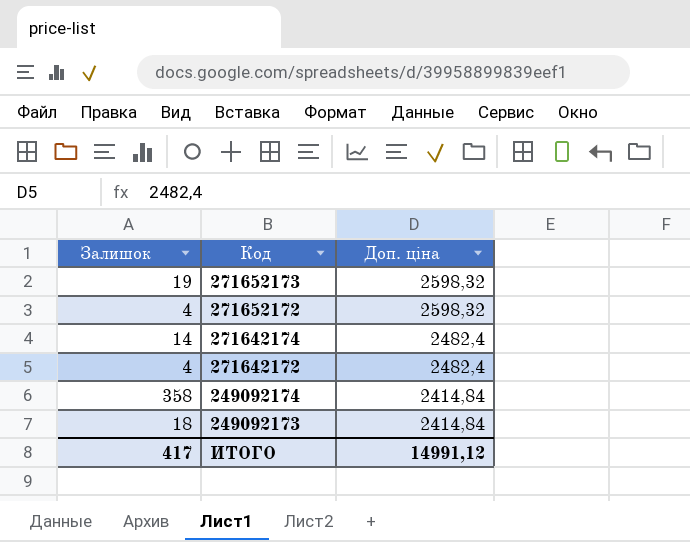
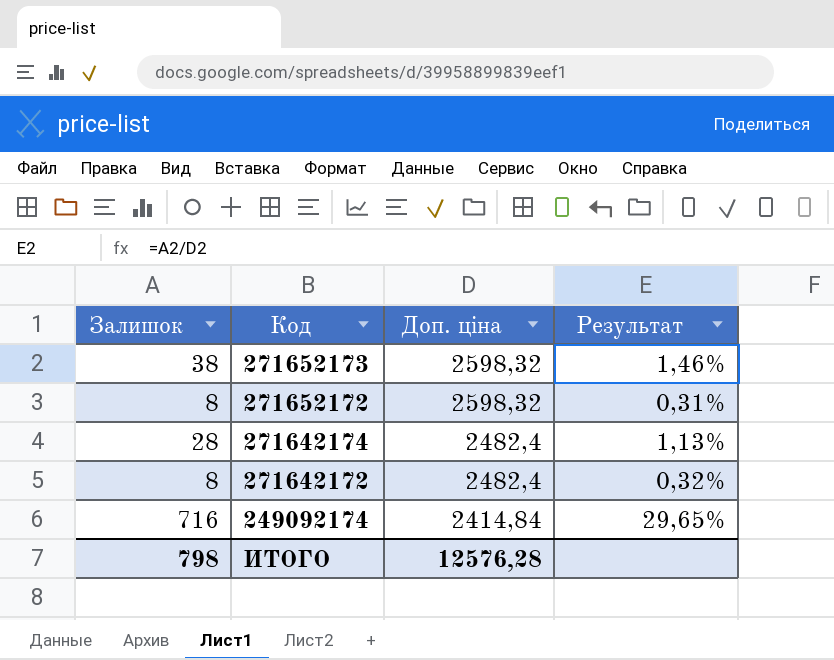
column Результат | formula: none -> [Залишок] / [Доп. ціна]
row 249092173: 18 | 2414,84 -> none
271652173 | Залишок: 19 -> 38
271652172 | Залишок: 4 -> 8
271642174 | Залишок: 14 -> 28
271642172 | Залишок: 4 -> 8
249092174 | Залишок: 358 -> 716
ИТОГО | Залишок: 417 -> 798
ИТОГО | Доп. ціна: 14991,12 -> 12576,28

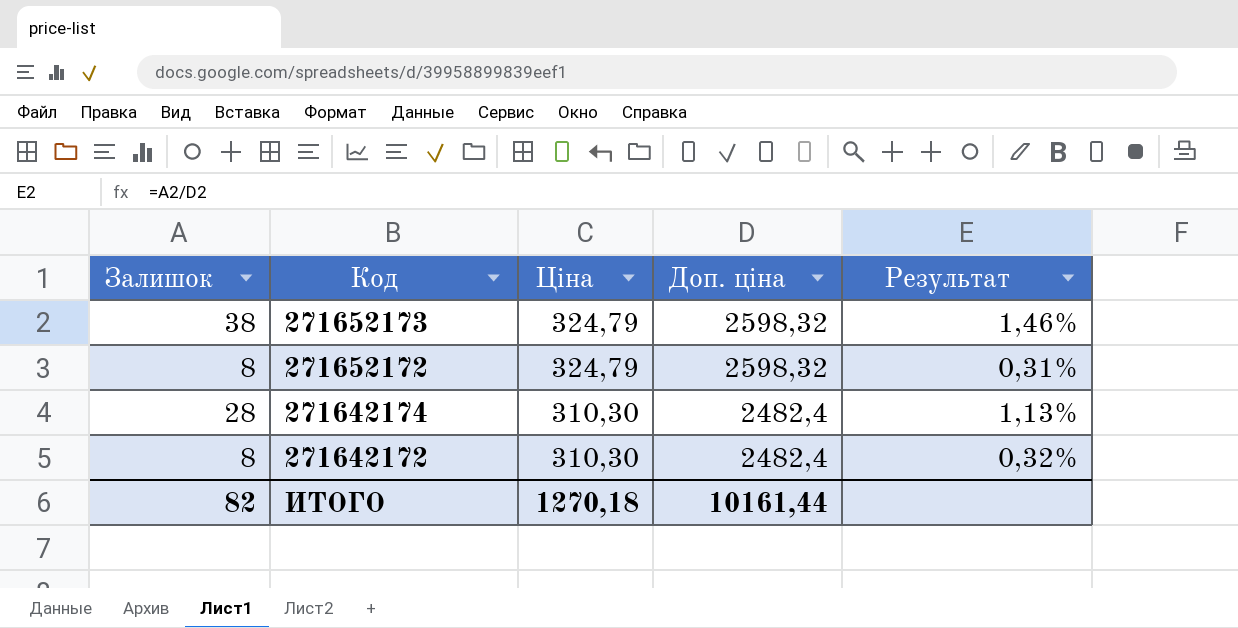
column Ціна | position: none -> 3
row 249092174: 716 | 2414,84 | 29,65% -> none
ИТОГО | Залишок: 798 -> 82
ИТОГО | Доп. ціна: 12576,28 -> 10161,44

